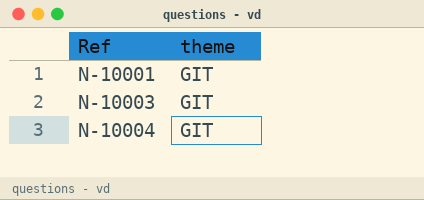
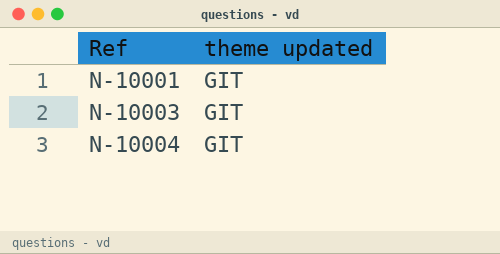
column name: theme -> theme updated

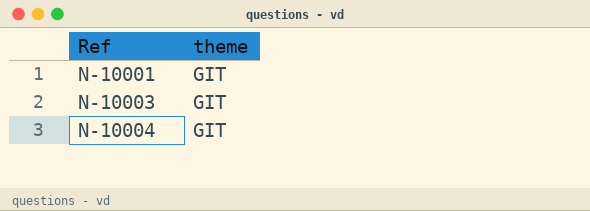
column name: theme updated -> theme

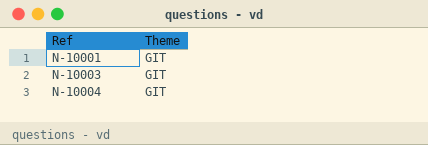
column name: theme -> Theme

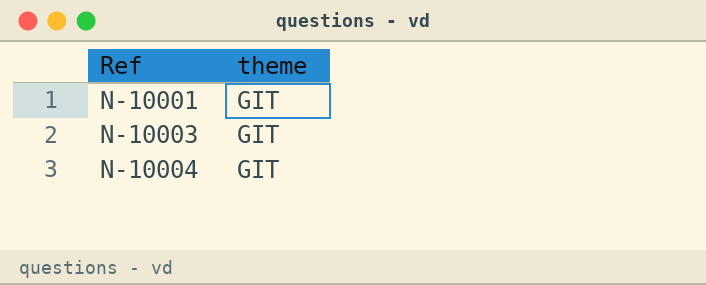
column name: Theme -> theme

